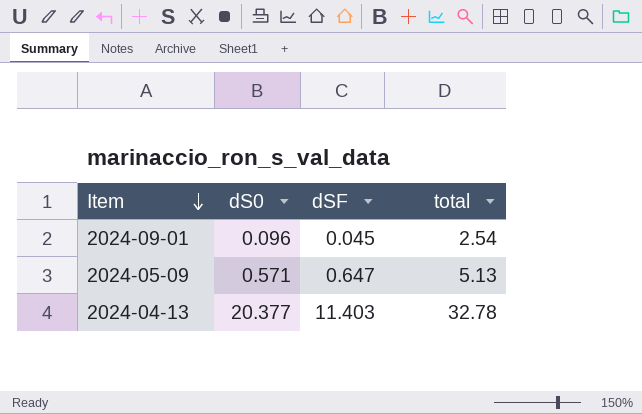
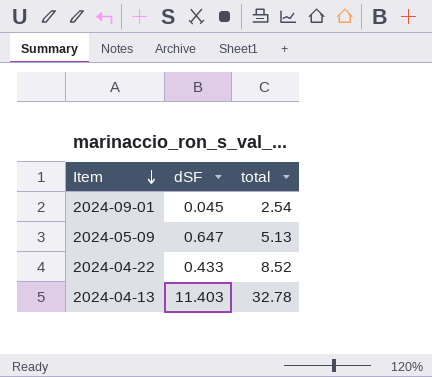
column dS0 | position: 2 -> none
row 2024-04-22: none -> 0.433 | 8.52

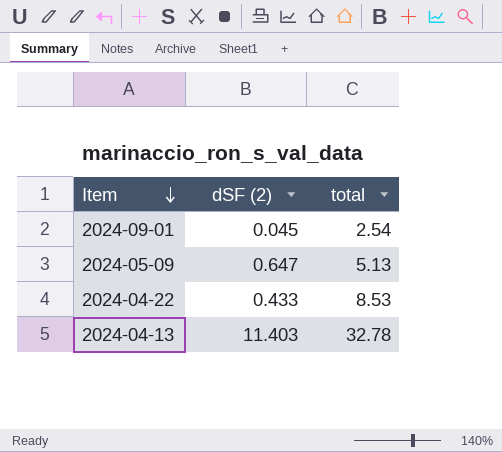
column name: dSF -> dSF (2)
2024-04-22 | total: 8.52 -> 8.53

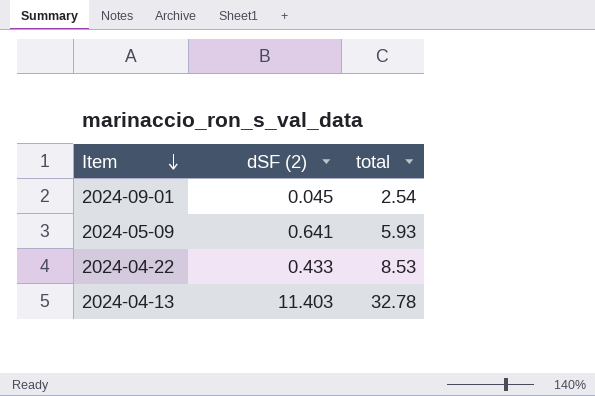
2024-05-09 | dSF (2): 0.647 -> 0.641
2024-05-09 | total: 5.13 -> 5.93

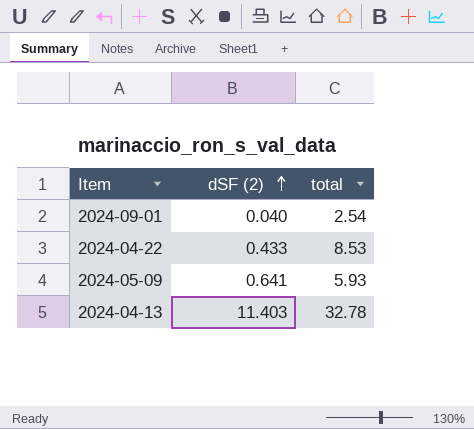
row order: Item descending -> dSF (2) ascending
2024-09-01 | dSF (2): 0.045 -> 0.040

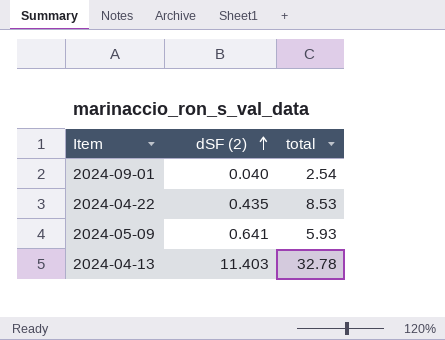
2024-04-22 | dSF (2): 0.433 -> 0.435

